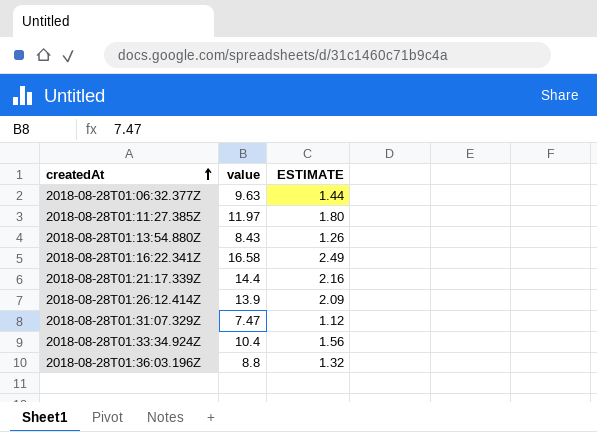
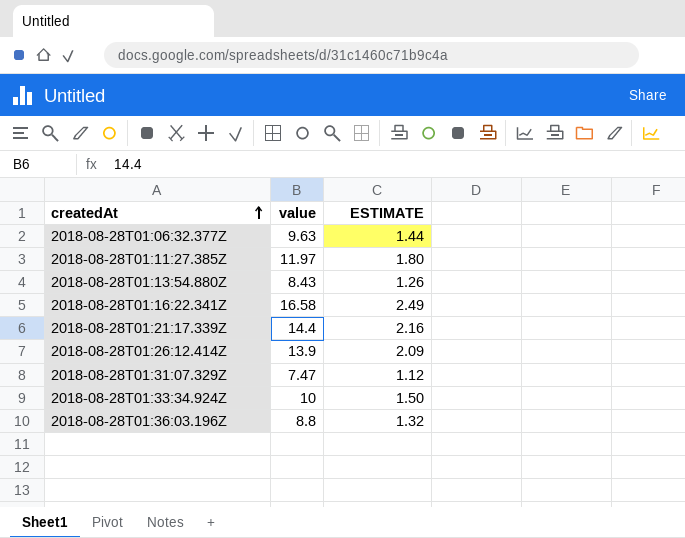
2018-08-28T01:33:34.924Z | value: 10.4 -> 10
2018-08-28T01:33:34.924Z | ESTIMATE: 1.56 -> 1.50

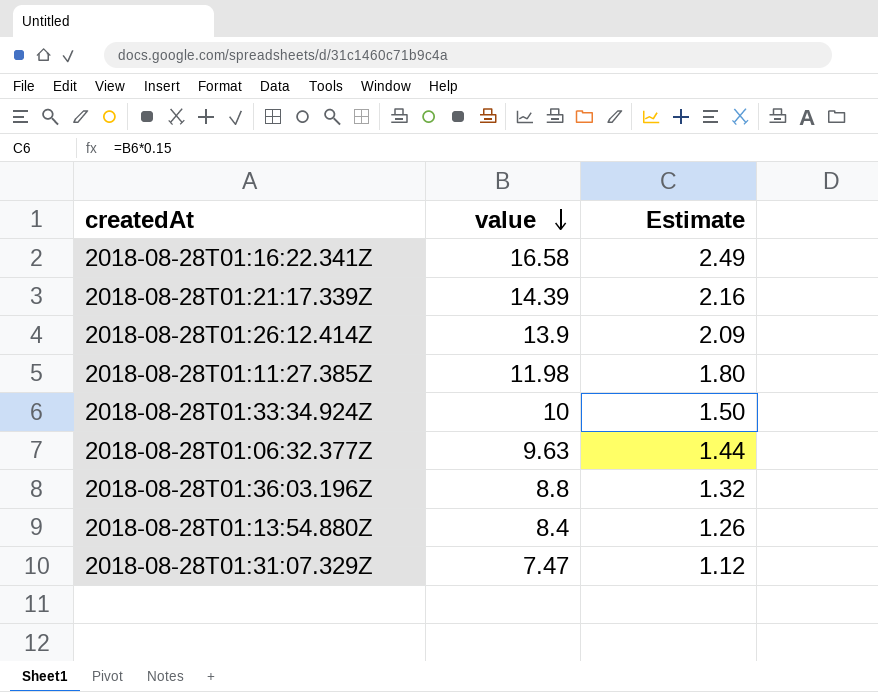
row order: createdAt ascending -> value descending
column name: ESTIMATE -> Estimate
2018-08-28T01:21:17.339Z | value: 14.4 -> 14.39
2018-08-28T01:11:27.385Z | value: 11.97 -> 11.98
2018-08-28T01:13:54.880Z | value: 8.43 -> 8.4

